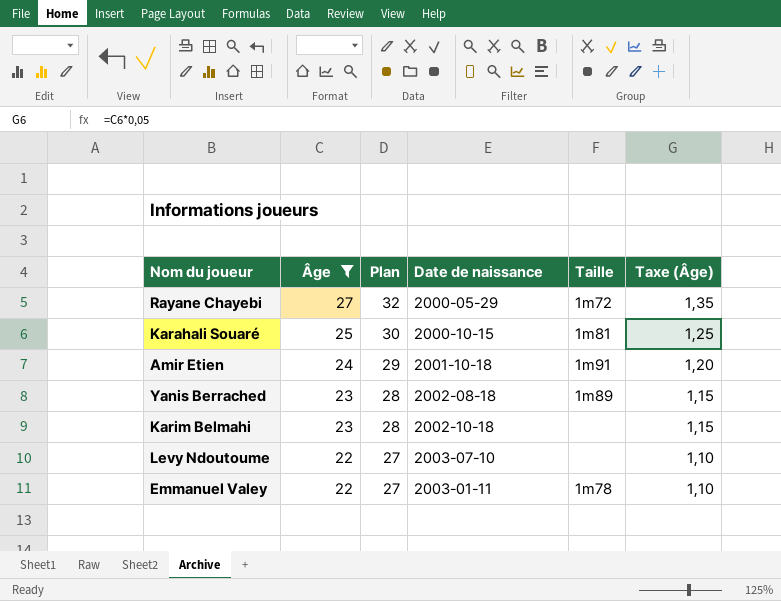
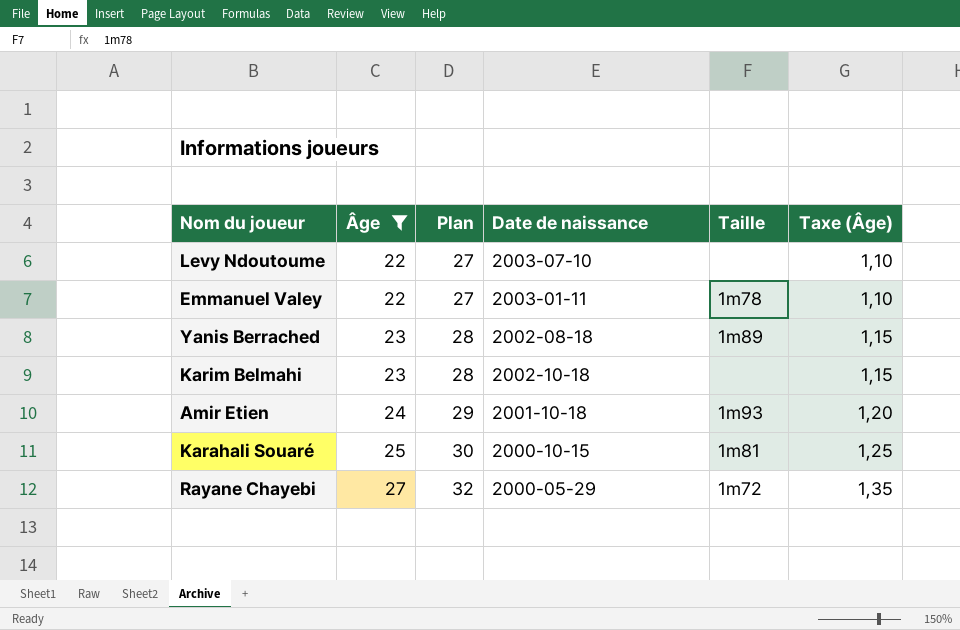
row order: Âge descending -> Âge ascending
Amir Etien | Taille: 1m91 -> 1m93

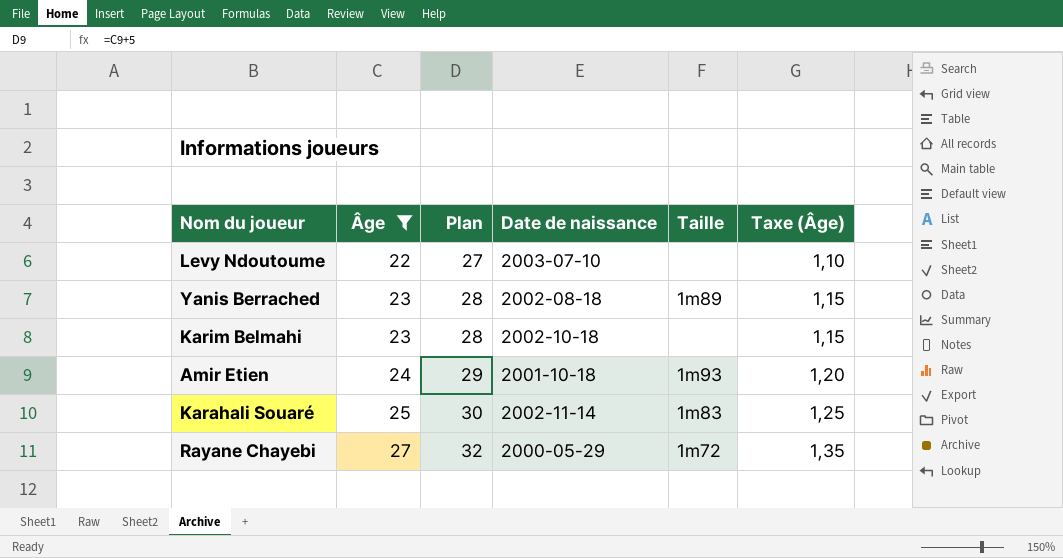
row Emmanuel Valey: 22 | 27 | 2003-01-11 | 1m78 | 1,10 -> none
Karahali Souaré | Date de naissance: 2000-10-15 -> 2002-11-14
Karahali Souaré | Taille: 1m81 -> 1m83

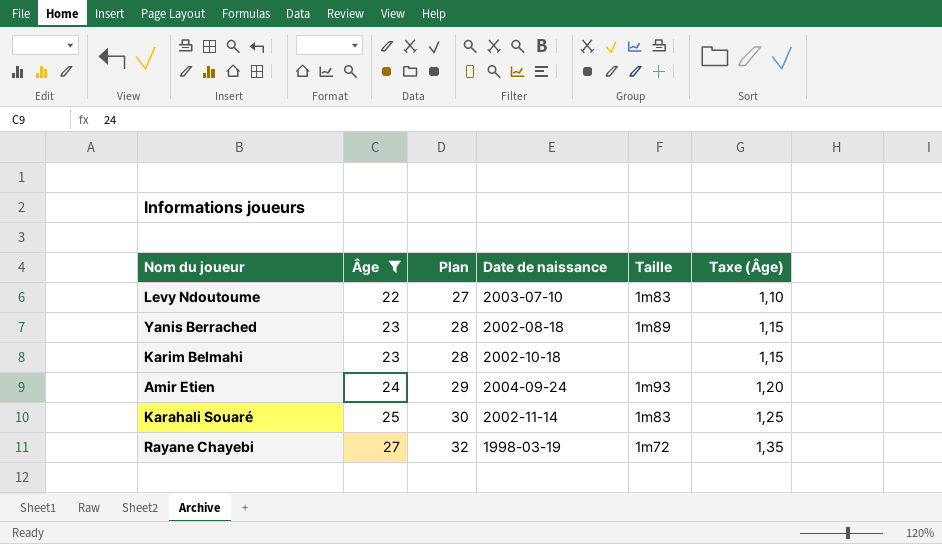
Levy Ndoutoume | Taille: none -> 1m83
Amir Etien | Date de naissance: 2001-10-18 -> 2004-09-24
Rayane Chayebi | Date de naissance: 2000-05-29 -> 1998-03-19

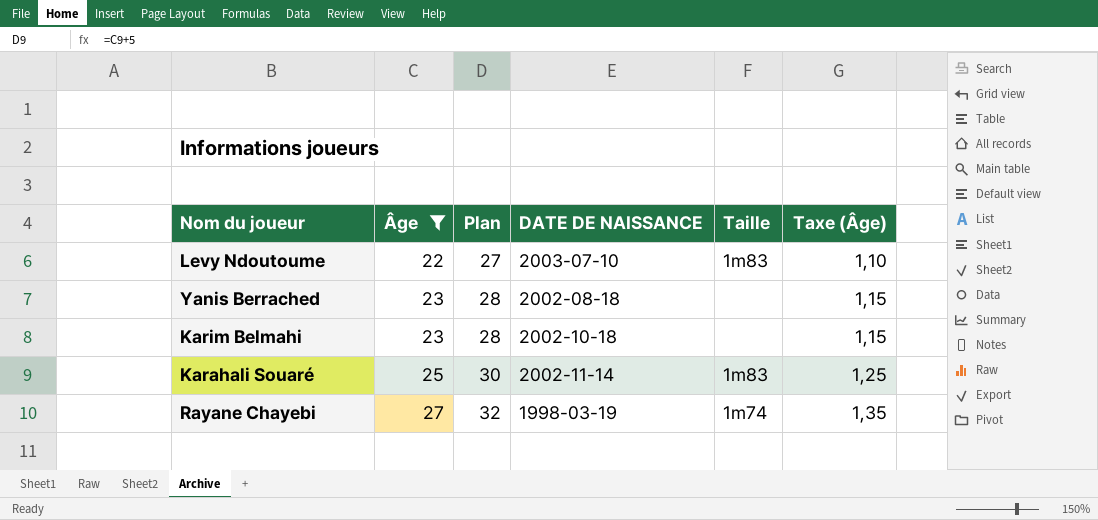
column name: Date de naissance -> DATE DE NAISSANCE
row Amir Etien: 24 | 29 | 2004-09-24 | 1m93 | 1,20 -> none
Yanis Berrached | Taille: 1m89 -> none
Rayane Chayebi | Taille: 1m72 -> 1m74

